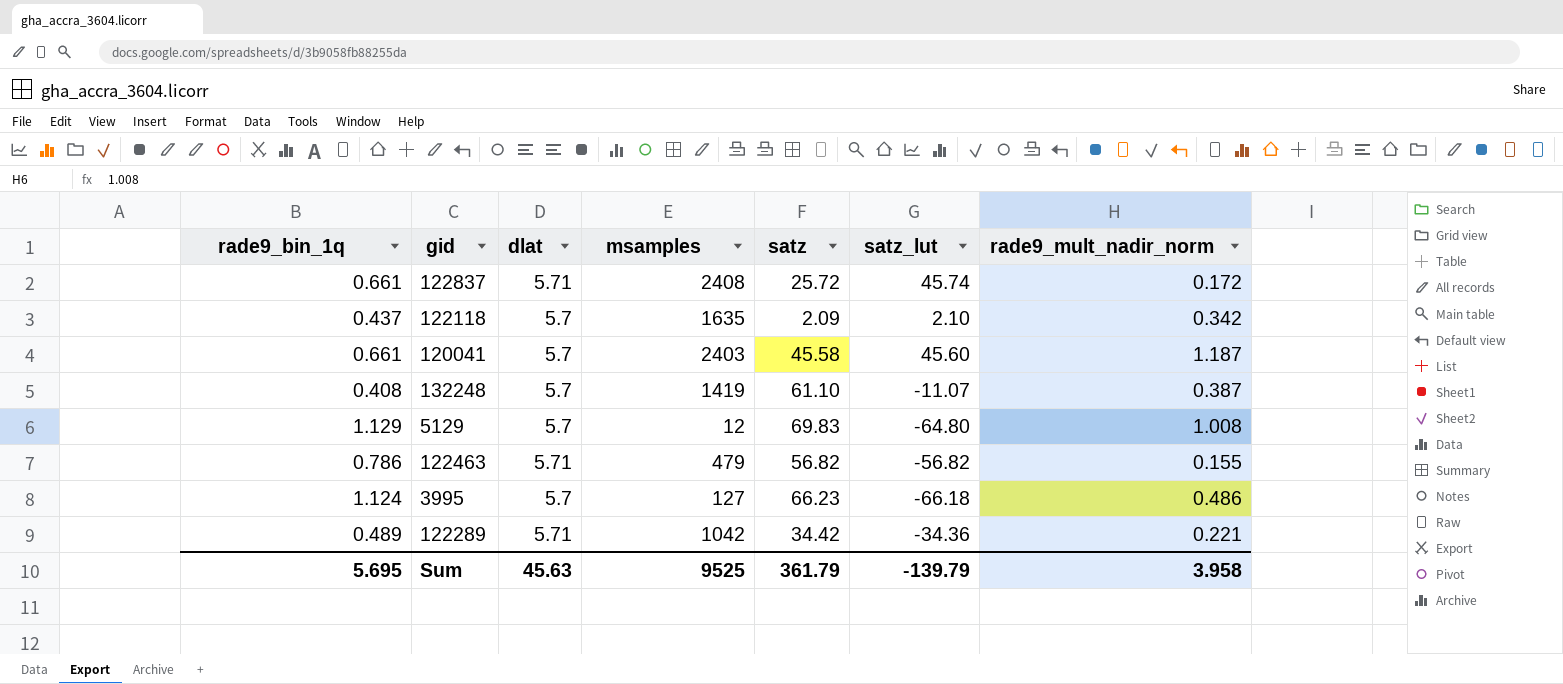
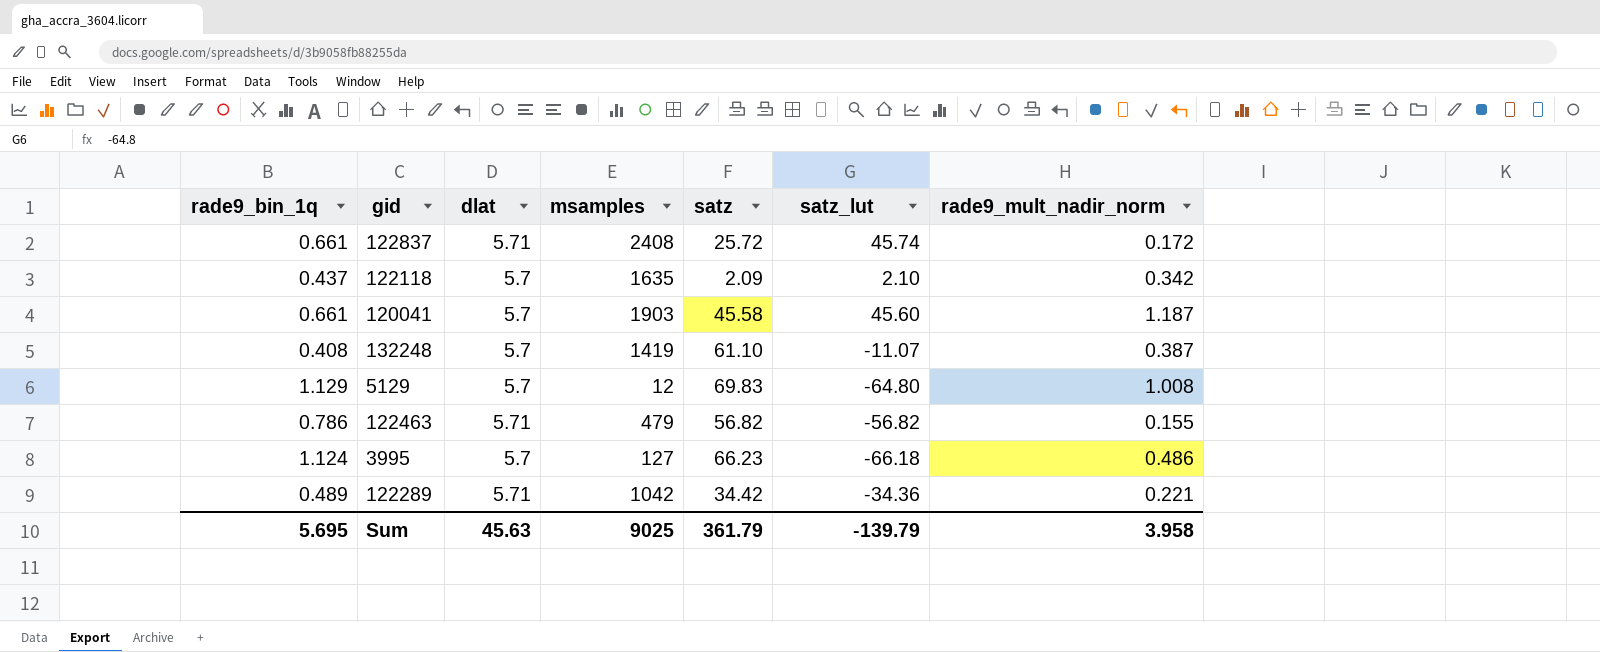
120041 | msamples: 2403 -> 1903
Sum | msamples: 9525 -> 9025

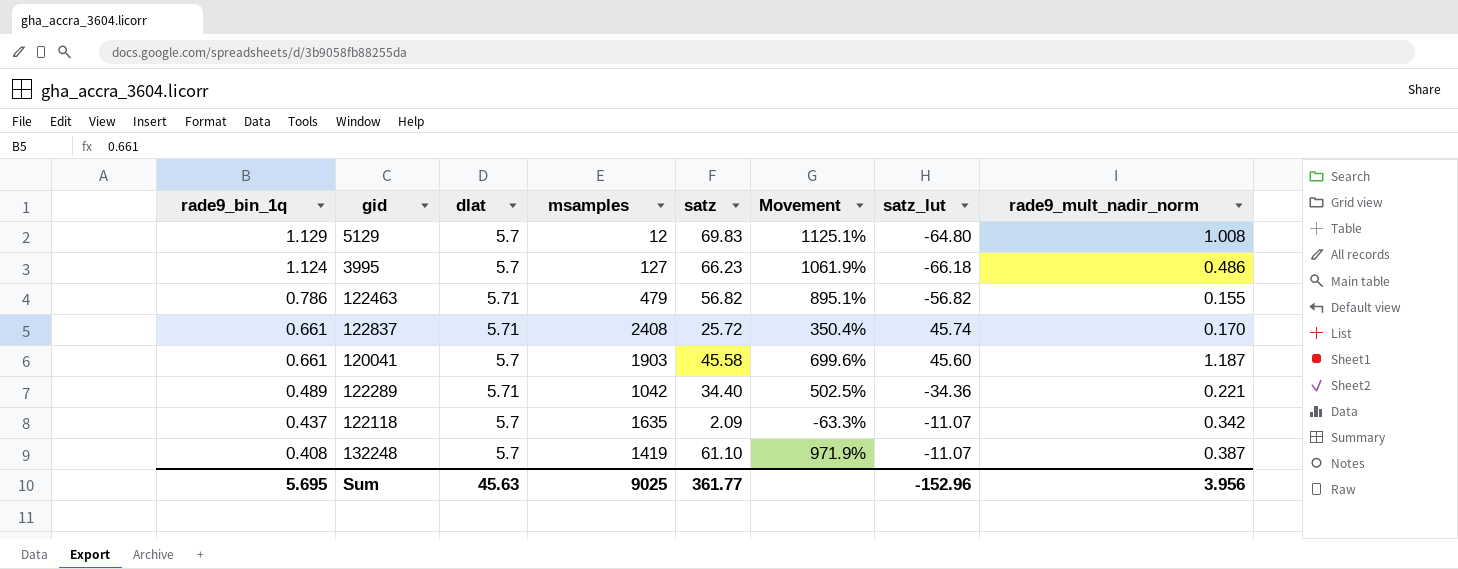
row order: none -> rade9_bin_1q descending
column Movement | formula: none -> ([satz] - [dlat]) / [dlat]
122837 | rade9_mult_nadir_norm: 0.172 -> 0.170
122289 | satz: 34.42 -> 34.40
122118 | satz_lut: 2.10 -> -11.07
Sum | satz: 361.79 -> 361.77
Sum | satz_lut: -139.79 -> -152.96
Sum | rade9_mult_nadir_norm: 3.958 -> 3.956

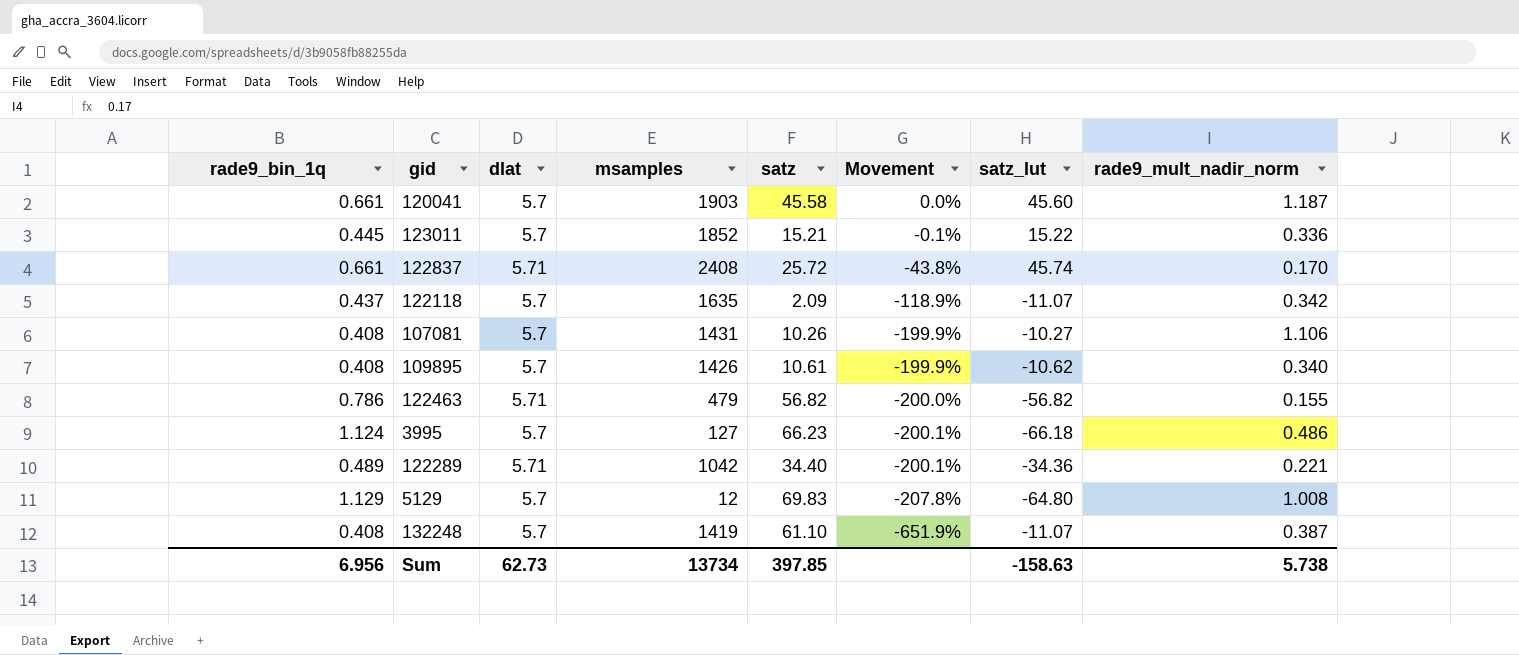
row order: rade9_bin_1q descending -> Movement descending
column Movement | formula: ([satz] - [dlat]) / [dlat] -> ([satz] - [satz_lut]) / [satz_lut]
row 123011: none -> 0.445 | 5.7 | 1852 | 15.21 | -0.1% | 15.22 | 0.336
row 107081: none -> 0.408 | 5.7 | 1431 | 10.26 | -199.9% | -10.27 | 1.106
row 109895: none -> 0.408 | 5.7 | 1426 | 10.61 | -199.9% | -10.62 | 0.340
Sum | rade9_bin_1q: 5.695 -> 6.956
Sum | dlat: 45.63 -> 62.73
Sum | msamples: 9025 -> 13734
Sum | satz: 361.77 -> 397.85
Sum | satz_lut: -152.96 -> -158.63
Sum | rade9_mult_nadir_norm: 3.956 -> 5.738

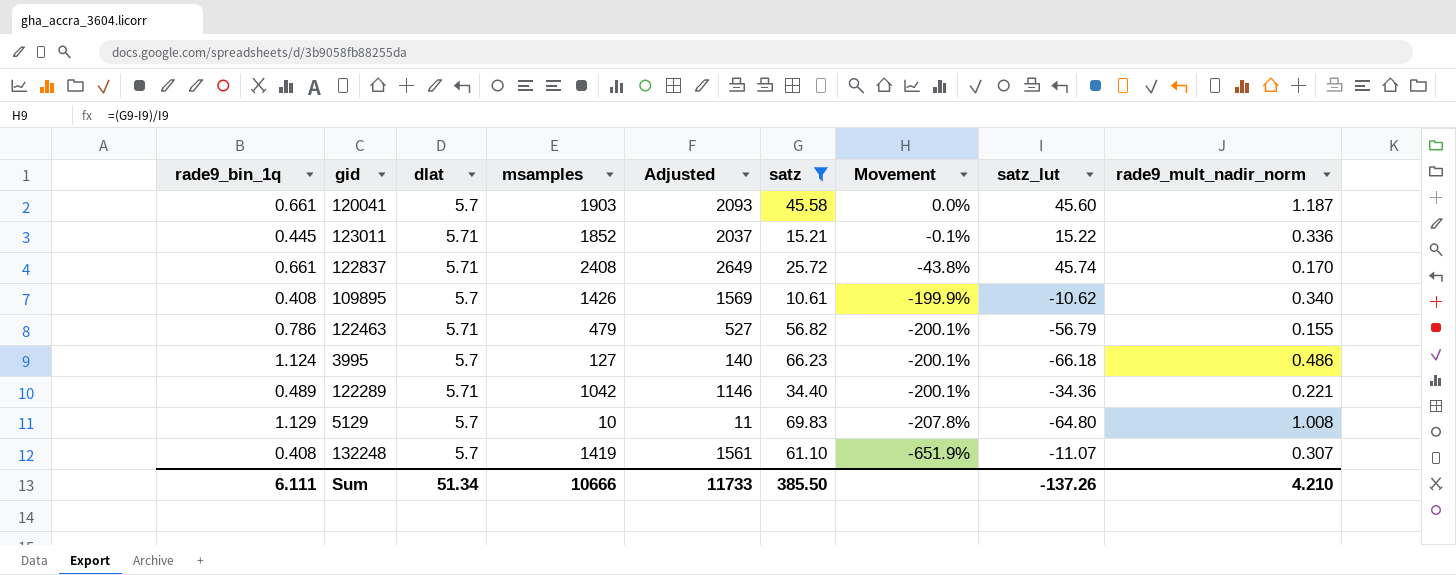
filter: none -> satz >= 10.61
column Adjusted | formula: none -> [msamples] * 1.1
123011 | dlat: 5.7 -> 5.71
122463 | Movement: -200.0% -> -200.1%
122463 | satz_lut: -56.82 -> -56.79
5129 | msamples: 12 -> 10
132248 | rade9_mult_nadir_norm: 0.387 -> 0.307
Sum | rade9_bin_1q: 6.956 -> 6.111
Sum | dlat: 62.73 -> 51.34
Sum | msamples: 13734 -> 10666
Sum | satz: 397.85 -> 385.50
Sum | satz_lut: -158.63 -> -137.26
Sum | rade9_mult_nadir_norm: 5.738 -> 4.210

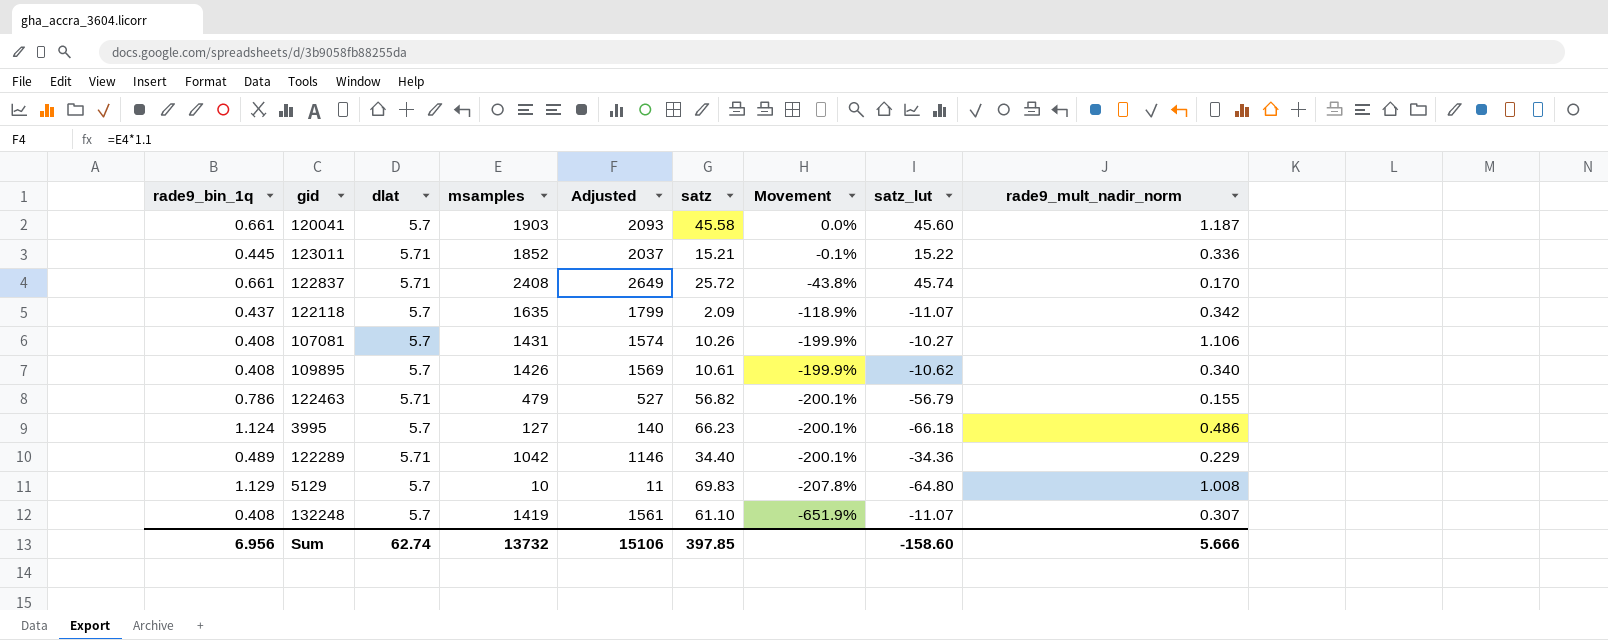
filter: satz >= 10.61 -> none
122289 | rade9_mult_nadir_norm: 0.221 -> 0.229
Sum | rade9_bin_1q: 6.111 -> 6.956
Sum | dlat: 51.34 -> 62.74
Sum | msamples: 10666 -> 13732
Sum | Adjusted: 11733 -> 15106
Sum | satz: 385.50 -> 397.85
Sum | satz_lut: -137.26 -> -158.60
Sum | rade9_mult_nadir_norm: 4.210 -> 5.666

